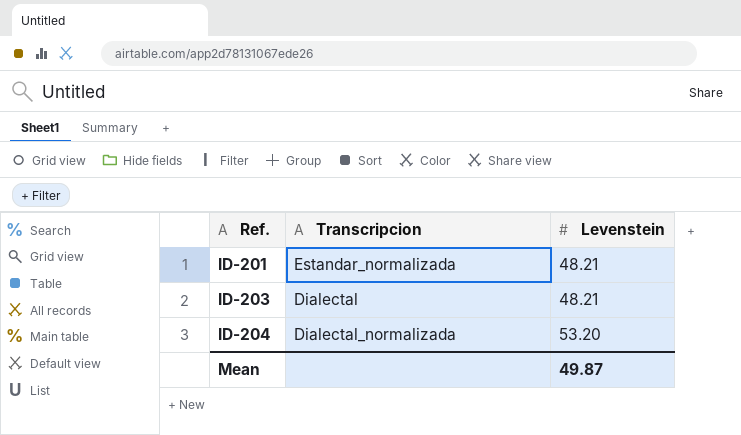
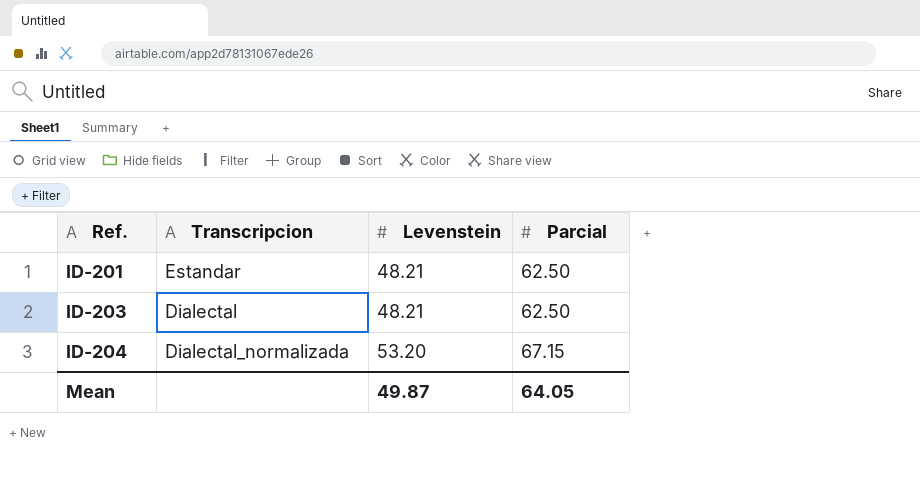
column Parcial | position: none -> 4
ID-201 | Transcripcion: Estandar_normalizada -> Estandar

